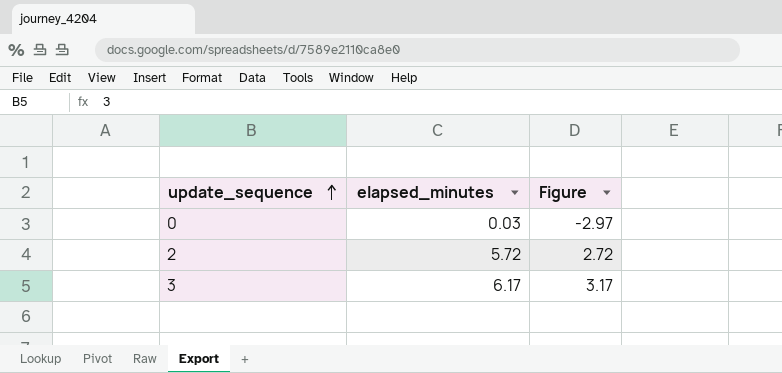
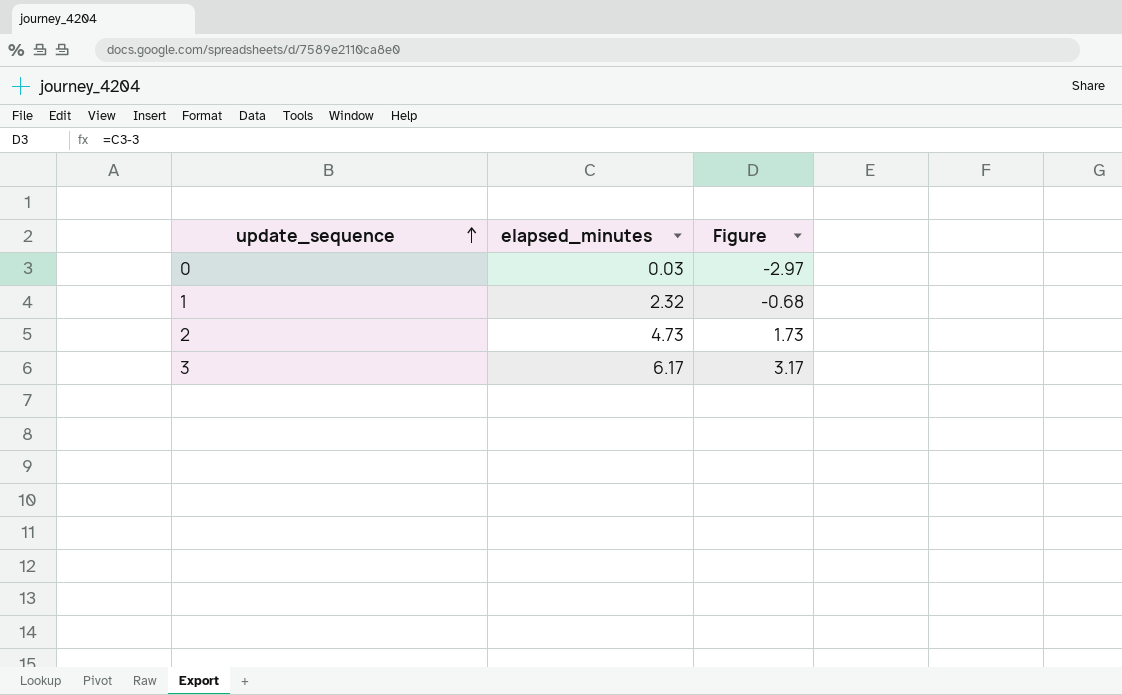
row 1: none -> 2.32 | -0.68
2 | elapsed_minutes: 5.72 -> 4.73
2 | Figure: 2.72 -> 1.73

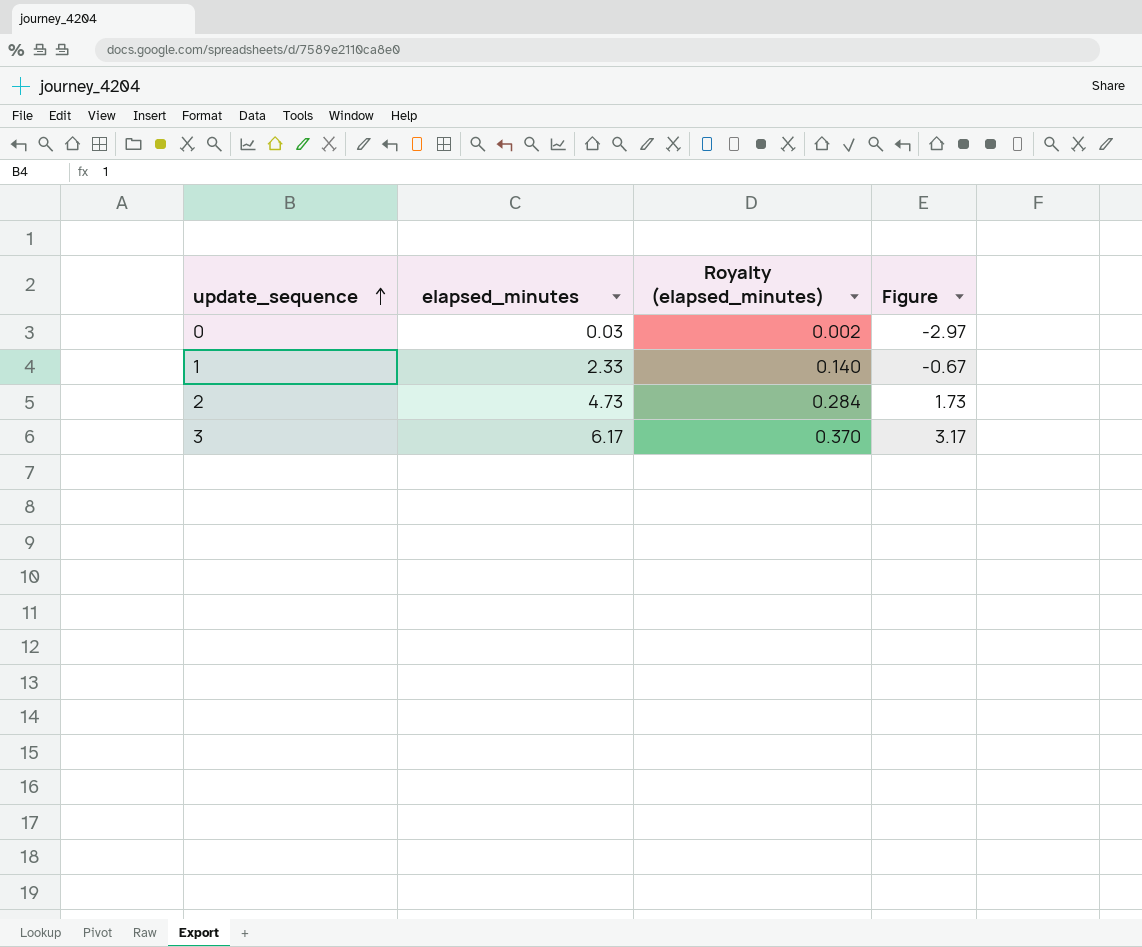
column Royalty (elapsed_minutes) | formula: none -> [elapsed_minutes] * 0.06
1 | elapsed_minutes: 2.32 -> 2.33
1 | Figure: -0.68 -> -0.67

